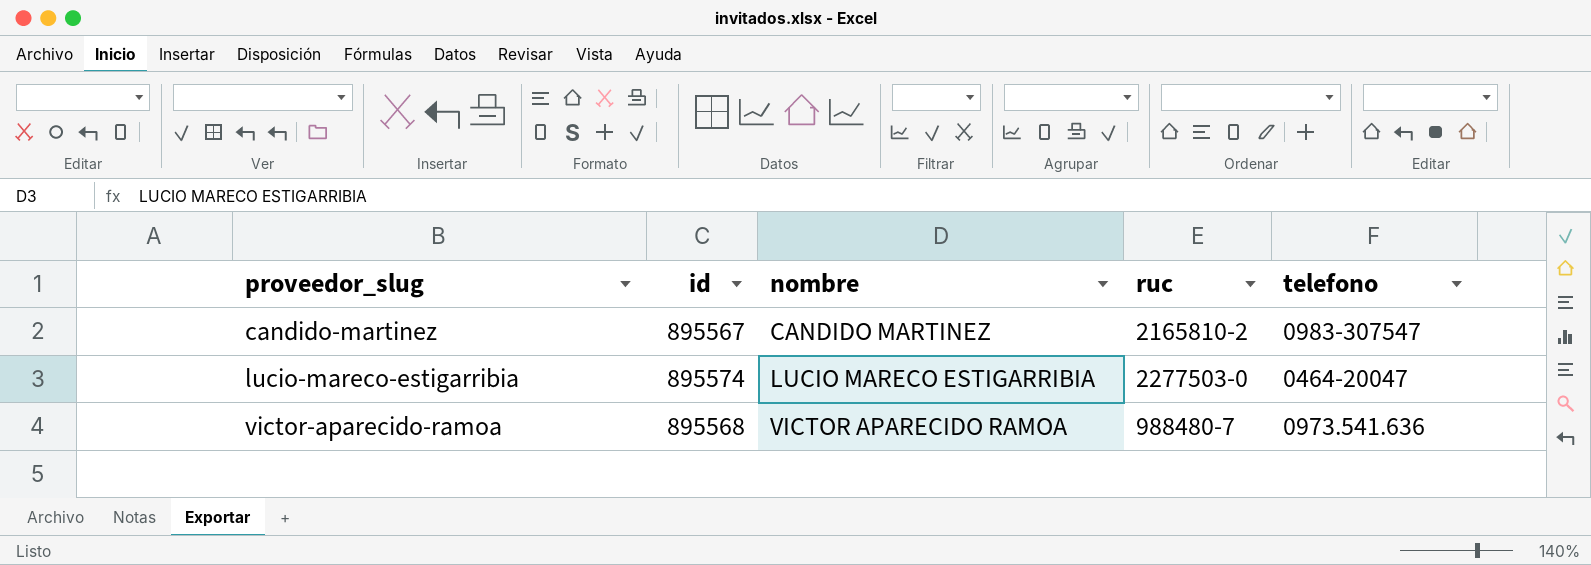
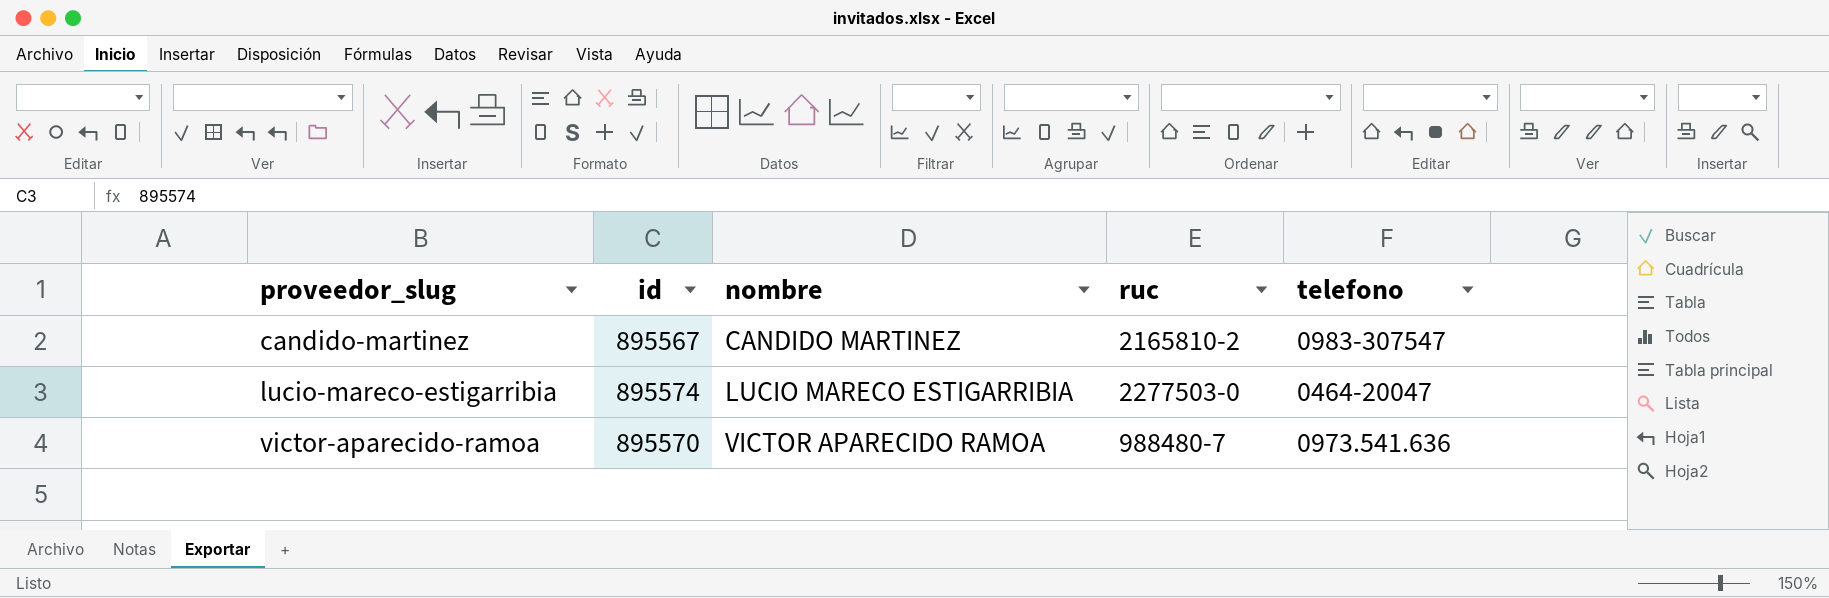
victor-aparecido-ramoa | id: 895568 -> 895570

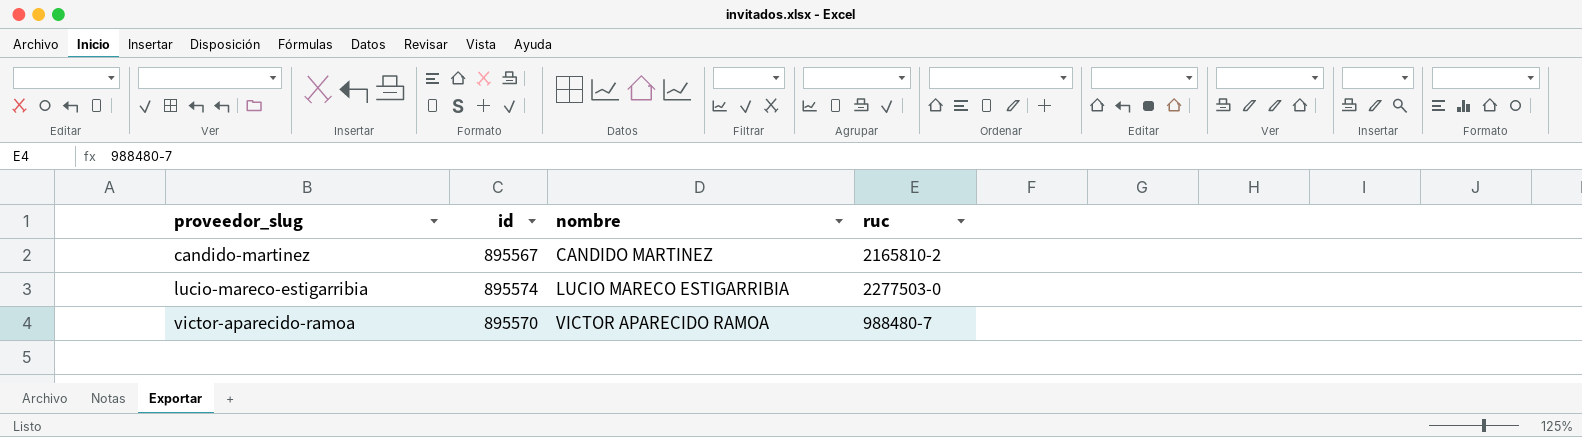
column telefono | position: 5 -> none

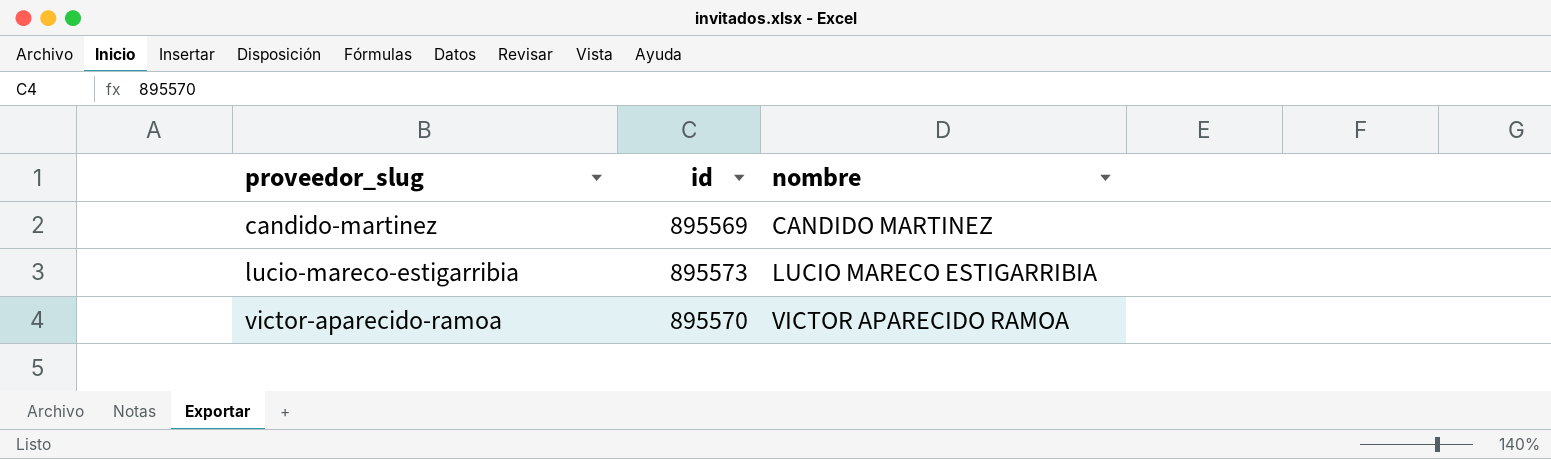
column ruc | position: 4 -> none
candido-martinez | id: 895567 -> 895569
lucio-mareco-estigarribia | id: 895574 -> 895573

